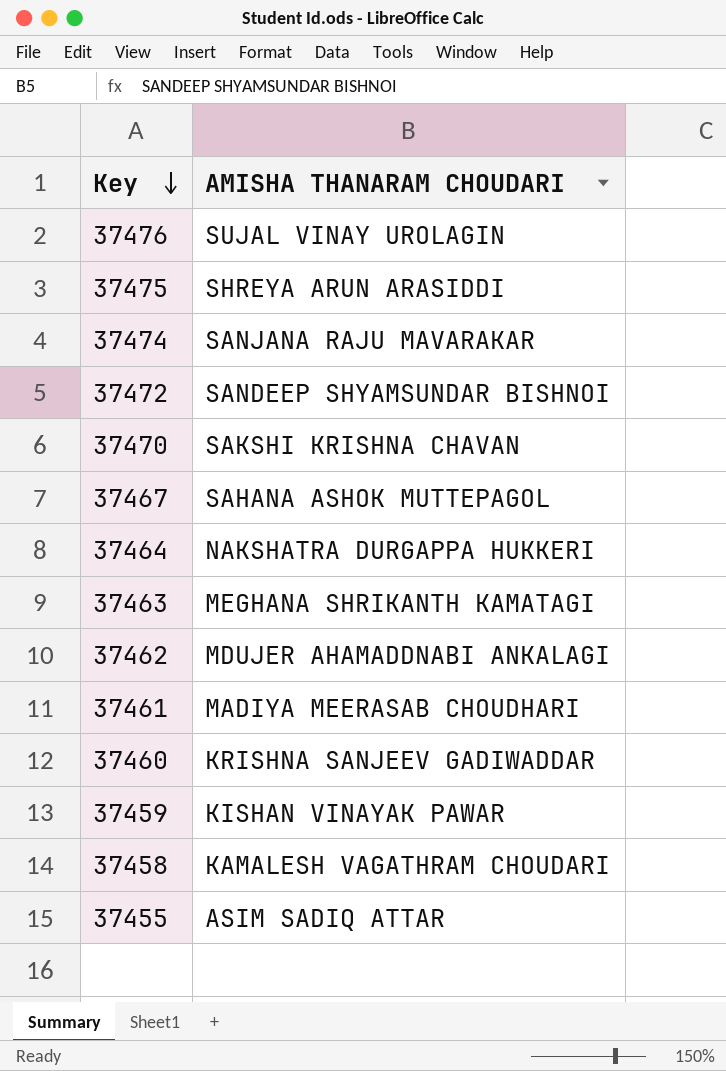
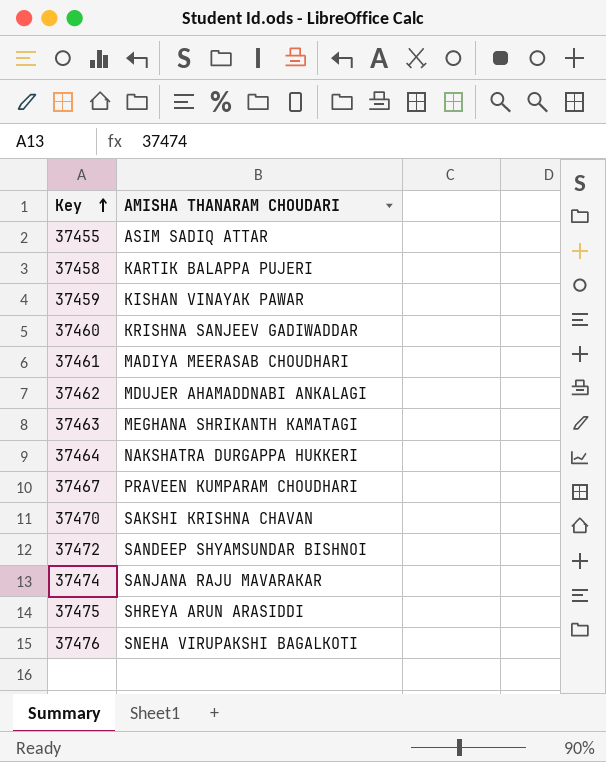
row order: Key descending -> Key ascending
37458 | AMISHA THANARAM CHOUDARI: KAMALESH VAGATHRAM CHOUDARI -> KARTIK BALAPPA PUJERI
37467 | AMISHA THANARAM CHOUDARI: SAHANA ASHOK MUTTEPAGOL -> PRAVEEN KUMPARAM CHOUDHARI
37476 | AMISHA THANARAM CHOUDARI: SUJAL VINAY UROLAGIN -> SNEHA VIRUPAKSHI BAGALKOTI

